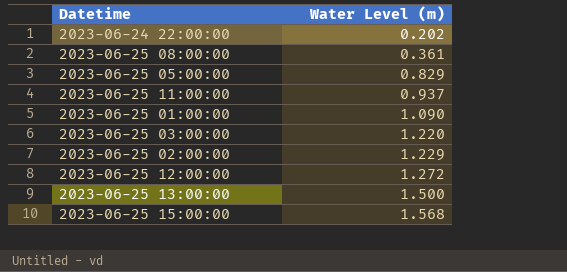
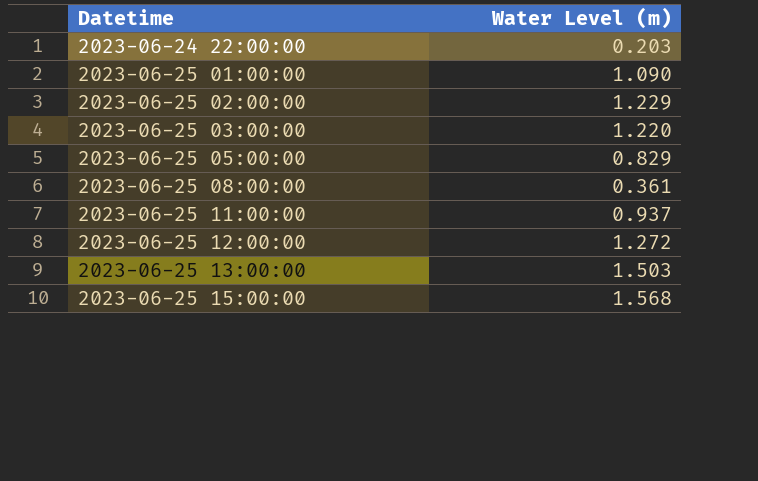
row order: Water Level (m) ascending -> Datetime ascending
2023-06-24 22:00:00 | Water Level (m): 0.202 -> 0.203
2023-06-25 13:00:00 | Water Level (m): 1.500 -> 1.503

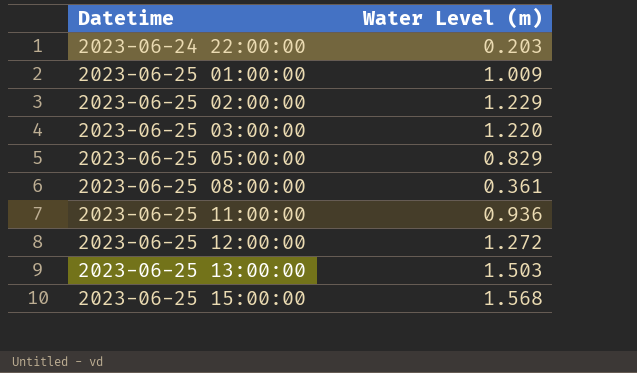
2023-06-25 01:00:00 | Water Level (m): 1.090 -> 1.009
2023-06-25 11:00:00 | Water Level (m): 0.937 -> 0.936

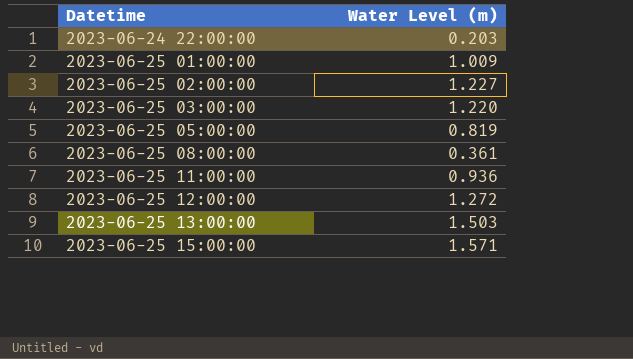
2023-06-25 02:00:00 | Water Level (m): 1.229 -> 1.227
2023-06-25 05:00:00 | Water Level (m): 0.829 -> 0.819
2023-06-25 15:00:00 | Water Level (m): 1.568 -> 1.571

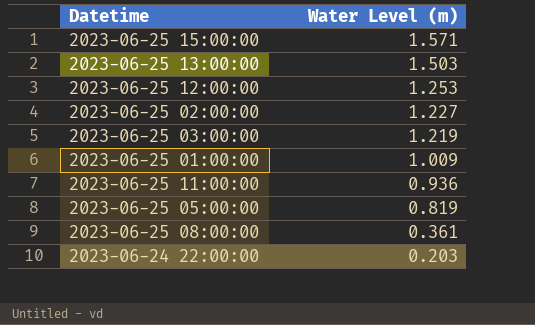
row order: Datetime ascending -> Water Level (m) descending
2023-06-25 12:00:00 | Water Level (m): 1.272 -> 1.253
2023-06-25 03:00:00 | Water Level (m): 1.220 -> 1.219

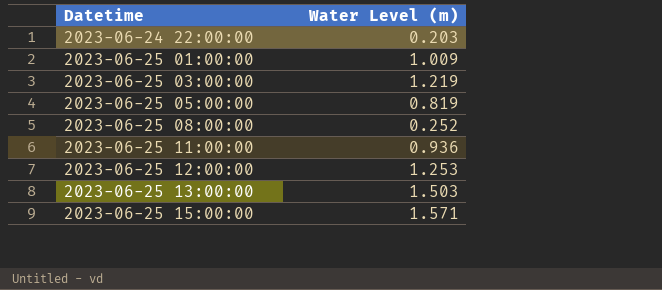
row order: Water Level (m) descending -> Datetime ascending
row 2023-06-25 02:00:00: 1.227 -> none
2023-06-25 08:00:00 | Water Level (m): 0.361 -> 0.252

